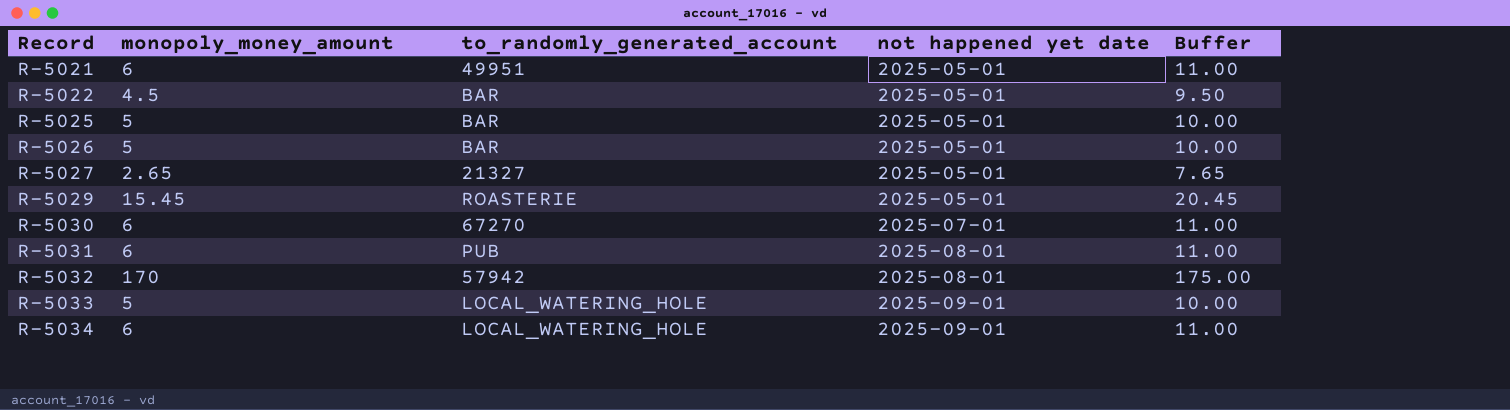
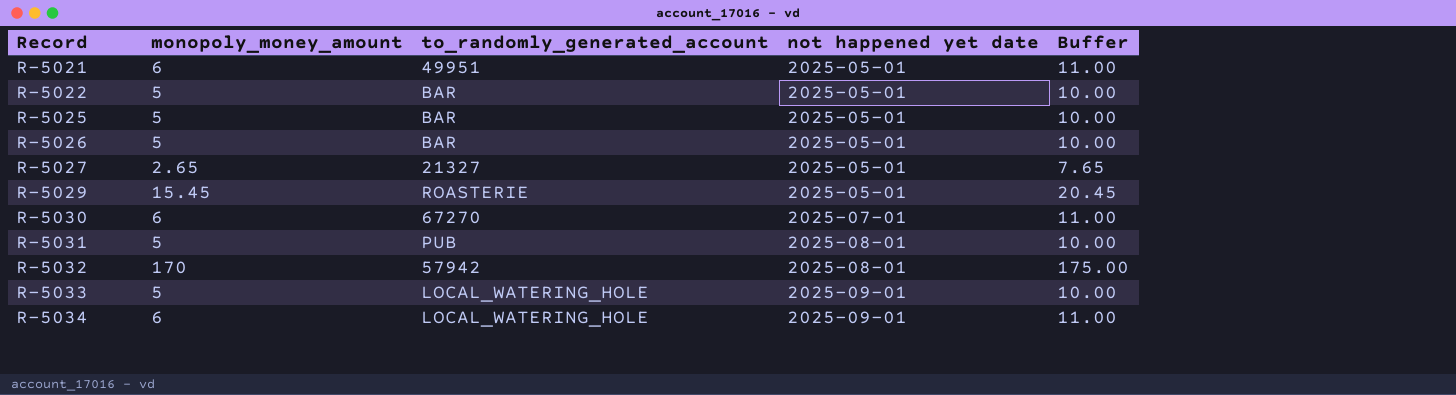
R-5022 | monopoly_money_amount: 4.5 -> 5
R-5022 | Buffer: 9.50 -> 10.00
R-5031 | monopoly_money_amount: 6 -> 5
R-5031 | Buffer: 11.00 -> 10.00

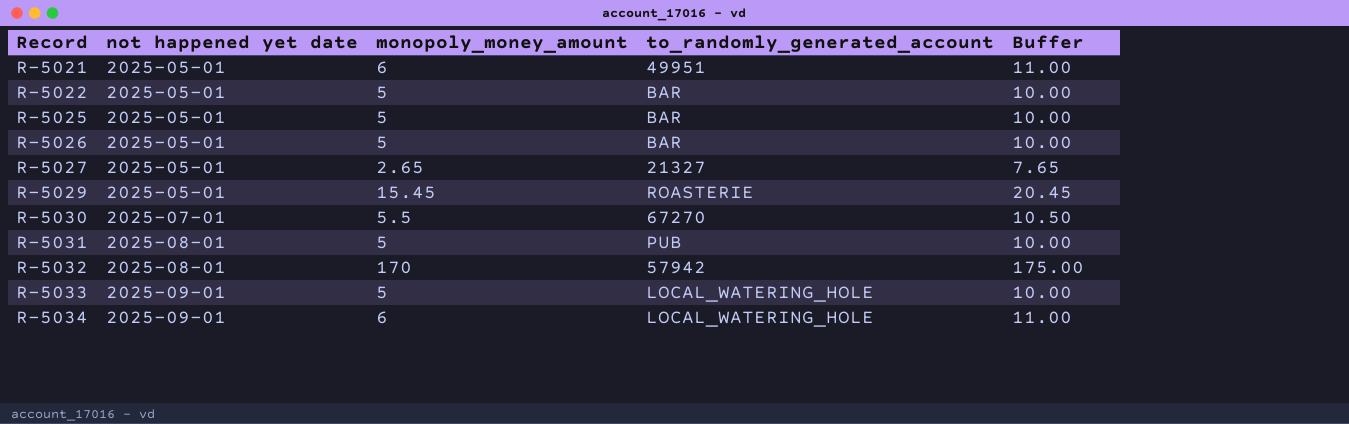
column not happened yet date | position: 4 -> 2
R-5030 | monopoly_money_amount: 6 -> 5.5
R-5030 | Buffer: 11.00 -> 10.50

